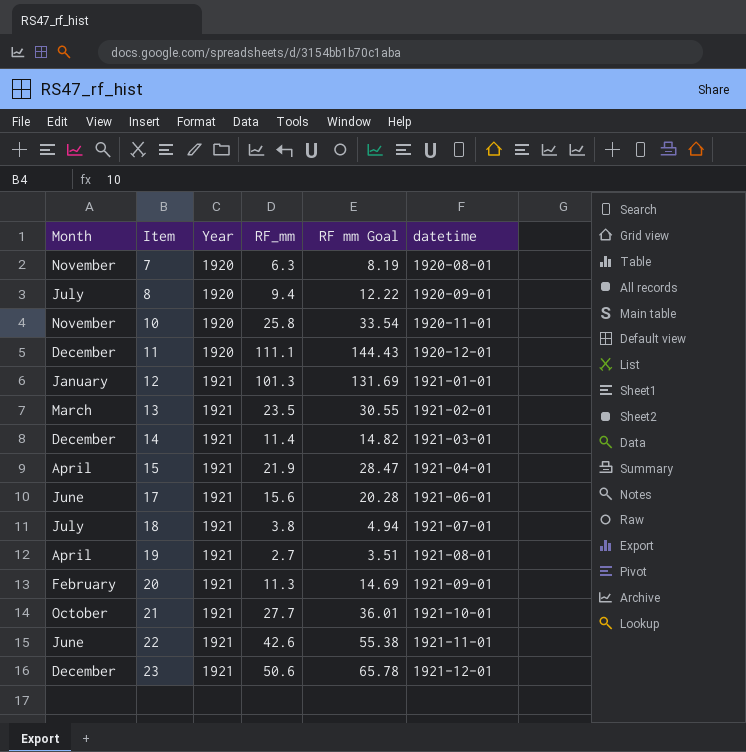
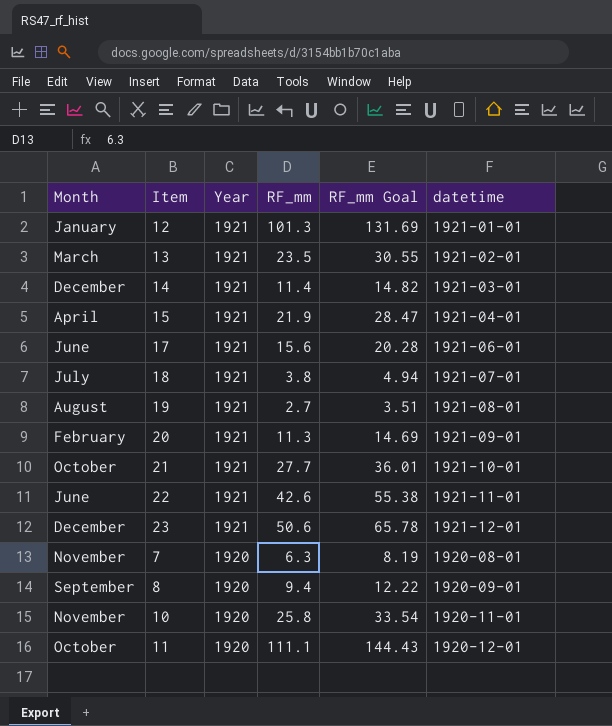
row order: Item ascending -> Year descending
column name: RF mm Goal -> RF_mm Goal
19 | Month: April -> August
8 | Month: July -> September
11 | Month: December -> October

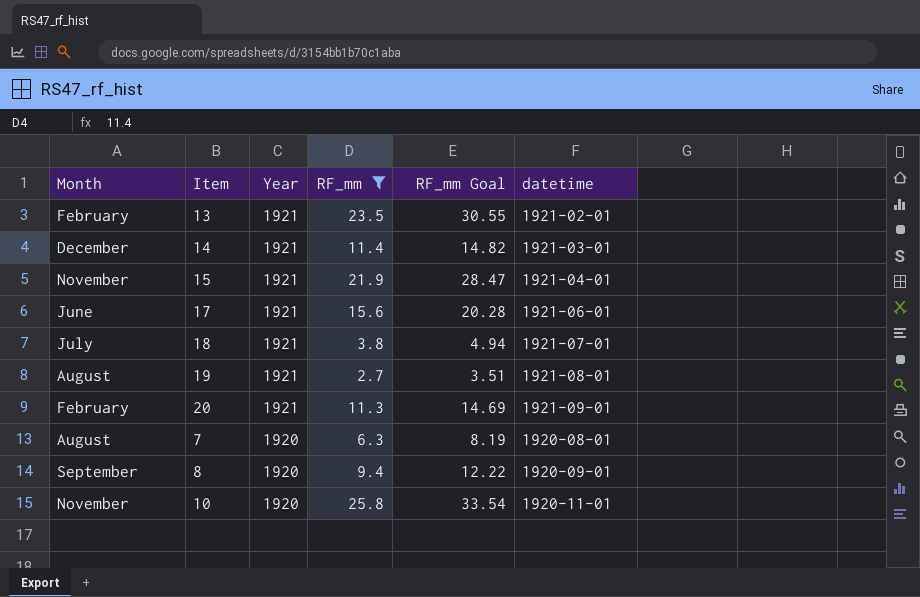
filter: none -> RF_mm <= 25.8
13 | Month: March -> February
15 | Month: April -> November
7 | Month: November -> August

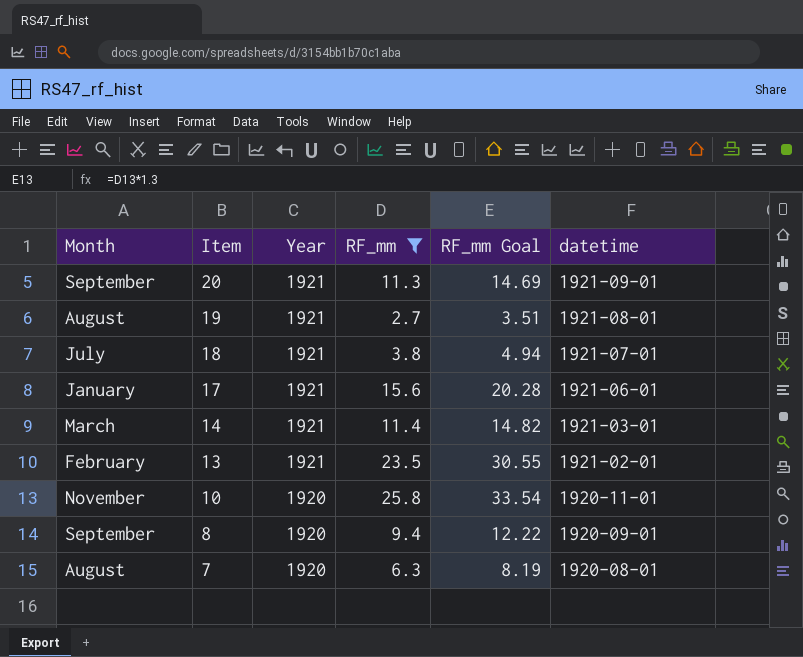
row order: Year descending -> Item descending
row 15: November | 1921 | 21.9 | 28.47 | 1921-04-01 -> none
20 | Month: February -> September
17 | Month: June -> January
14 | Month: December -> March

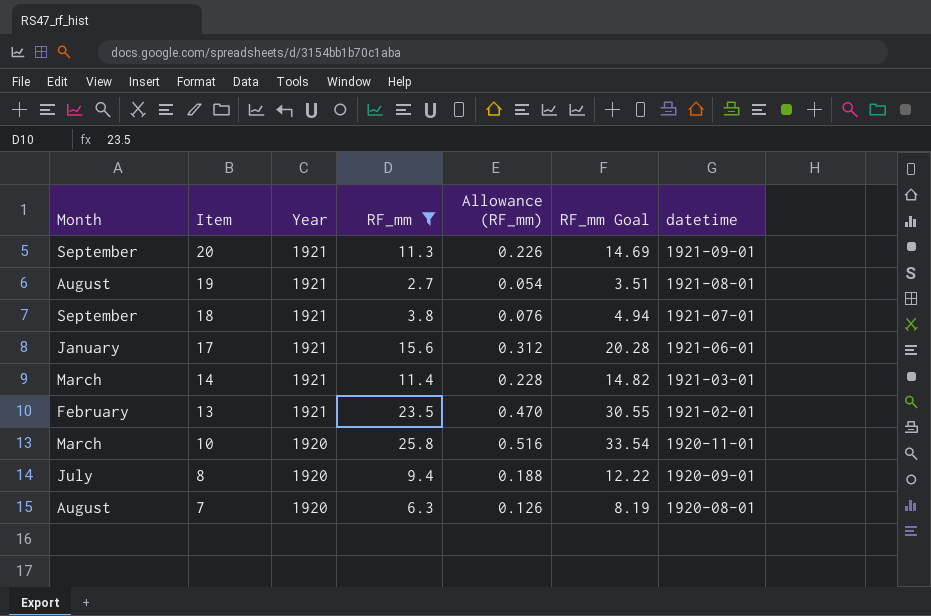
column Allowance (RF_mm) | formula: none -> [RF_mm] * 0.02
18 | Month: July -> September
10 | Month: November -> March
8 | Month: September -> July

